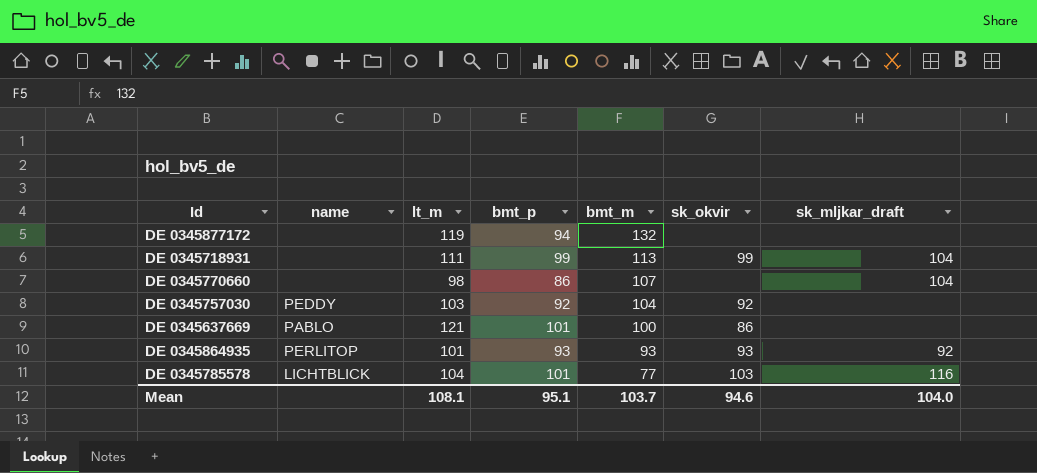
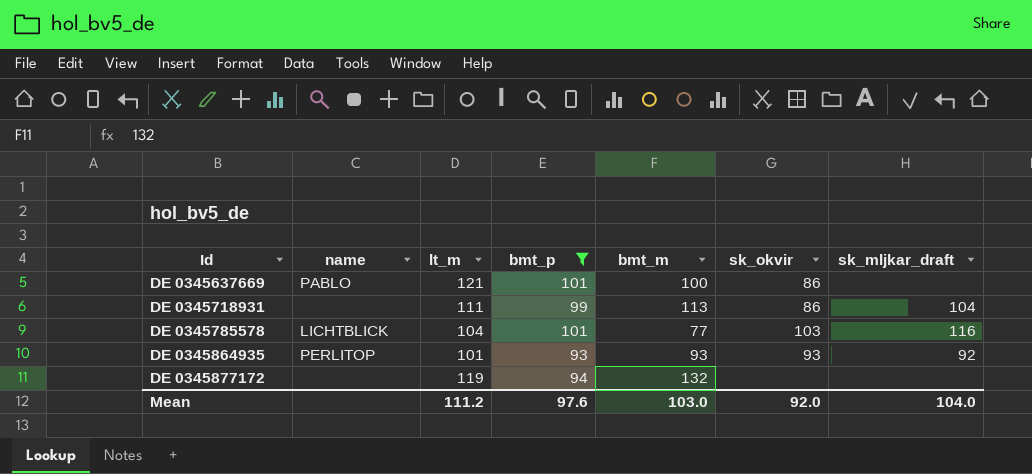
filter: none -> bmt_p >= 93
row order: bmt_m descending -> Id ascending
DE 0345718931 | sk_okvir: 99 -> 86
Mean | lt_m: 108.1 -> 111.2
Mean | bmt_p: 95.1 -> 97.6
Mean | bmt_m: 103.7 -> 103.0
Mean | sk_okvir: 94.6 -> 92.0

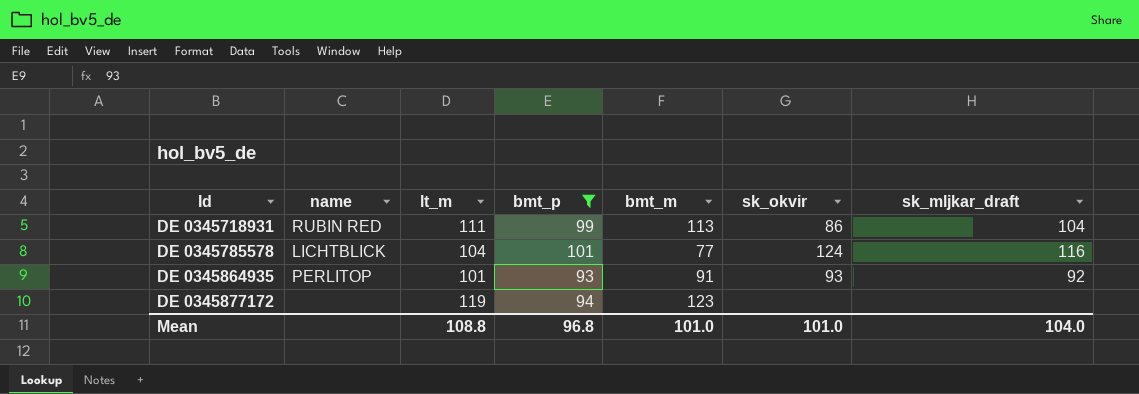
row DE 0345637669: PABLO | 121 | 101 | 100 | 86 | none -> none
DE 0345718931 | name: none -> RUBIN RED
DE 0345785578 | sk_okvir: 103 -> 124
DE 0345864935 | bmt_m: 93 -> 91
DE 0345877172 | bmt_m: 132 -> 123
Mean | lt_m: 111.2 -> 108.8
Mean | bmt_p: 97.6 -> 96.8
Mean | bmt_m: 103.0 -> 101.0
Mean | sk_okvir: 92.0 -> 101.0

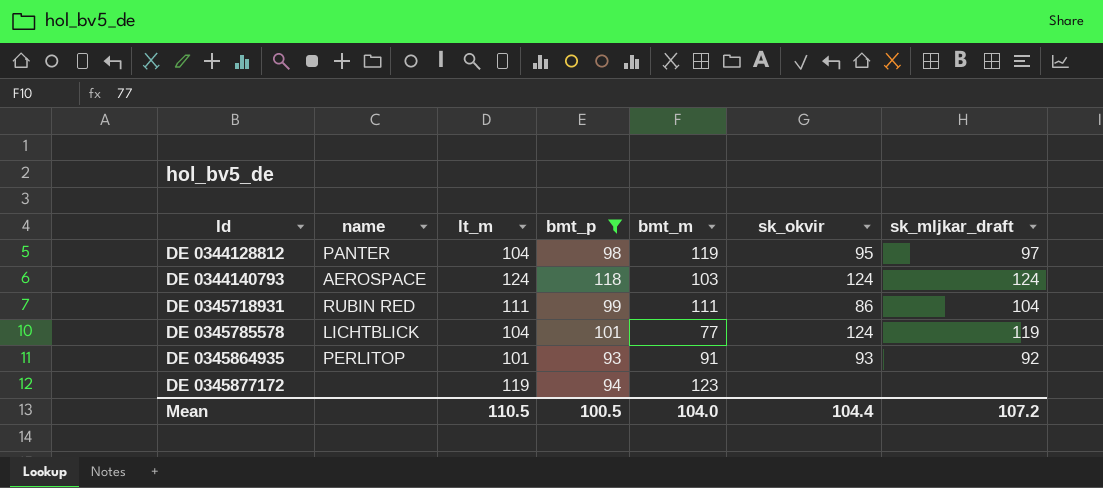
row DE 0344128812: none -> PANTER | 104 | 98 | 119 | 95 | 97
row DE 0344140793: none -> AEROSPACE | 124 | 118 | 103 | 124 | 124
DE 0345718931 | bmt_m: 113 -> 111
DE 0345785578 | sk_mljkar_draft: 116 -> 119
Mean | lt_m: 108.8 -> 110.5
Mean | bmt_p: 96.8 -> 100.5
Mean | bmt_m: 101.0 -> 104.0
Mean | sk_okvir: 101.0 -> 104.4
Mean | sk_mljkar_draft: 104.0 -> 107.2

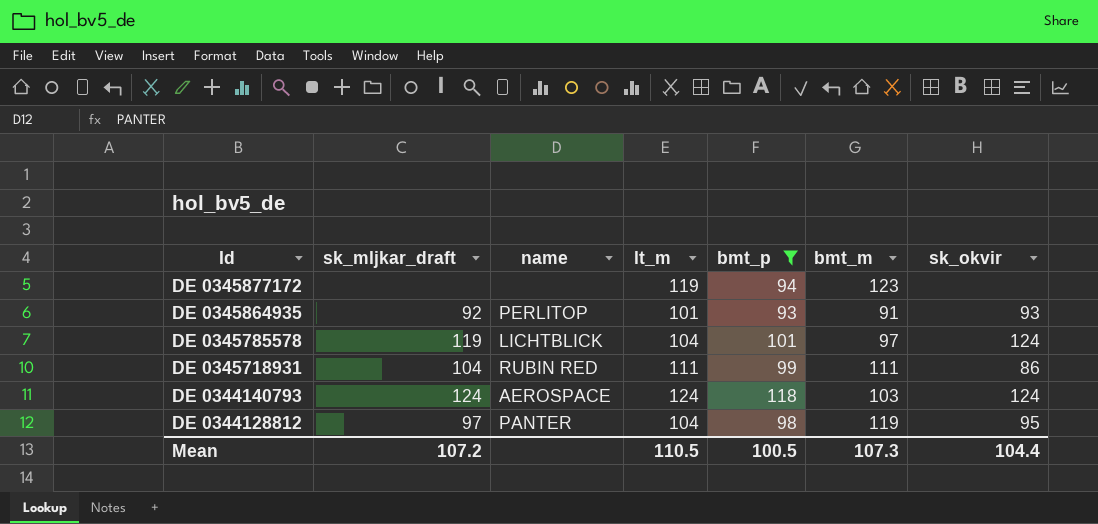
row order: Id ascending -> Id descending
column sk_mljkar_draft | position: 7 -> 2
DE 0345785578 | bmt_m: 77 -> 97
Mean | bmt_m: 104.0 -> 107.3

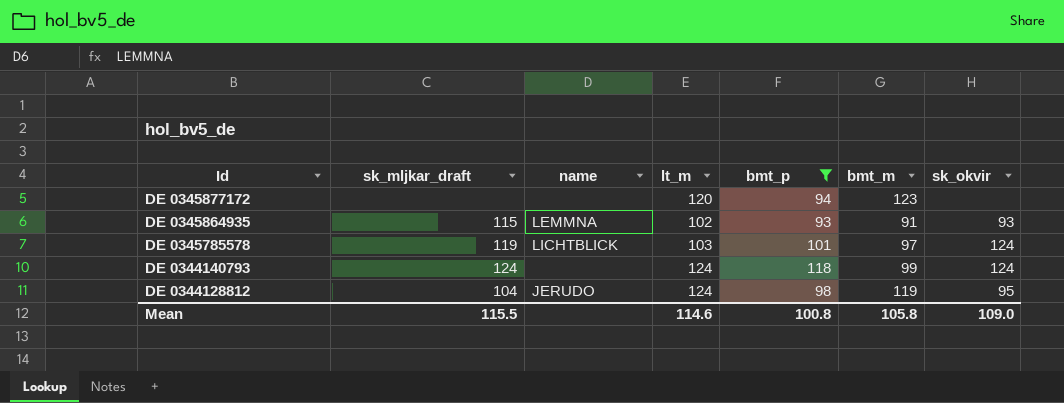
row DE 0345718931: 104 | RUBIN RED | 111 | 99 | 111 | 86 -> none
DE 0345877172 | lt_m: 119 -> 120
DE 0345864935 | sk_mljkar_draft: 92 -> 115
DE 0345864935 | name: PERLITOP -> LEMMNA
DE 0345864935 | lt_m: 101 -> 102
DE 0345785578 | lt_m: 104 -> 103
DE 0344140793 | name: AEROSPACE -> none
DE 0344140793 | bmt_m: 103 -> 99
DE 0344128812 | sk_mljkar_draft: 97 -> 104
DE 0344128812 | name: PANTER -> JERUDO
DE 0344128812 | lt_m: 104 -> 124
Mean | sk_mljkar_draft: 107.2 -> 115.5
Mean | lt_m: 110.5 -> 114.6
Mean | bmt_p: 100.5 -> 100.8
Mean | bmt_m: 107.3 -> 105.8
Mean | sk_okvir: 104.4 -> 109.0

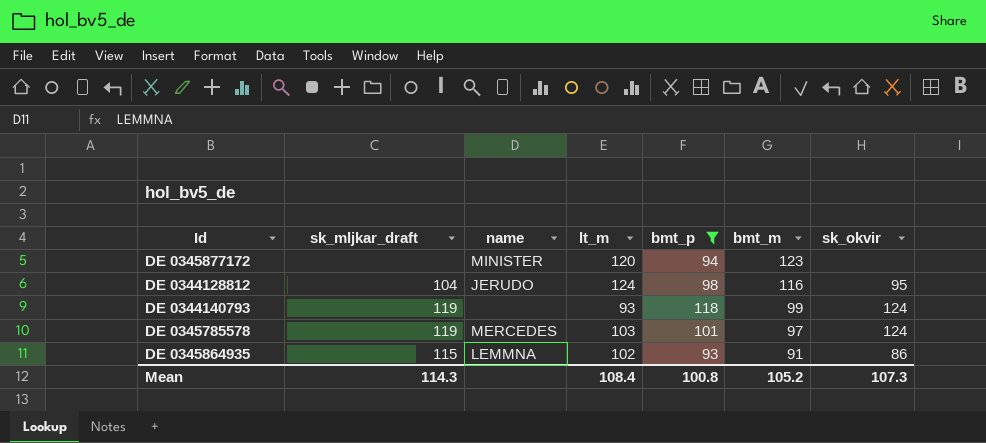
row order: Id descending -> bmt_m descending
DE 0345877172 | name: none -> MINISTER
DE 0344128812 | bmt_m: 119 -> 116
DE 0344140793 | sk_mljkar_draft: 124 -> 119
DE 0344140793 | lt_m: 124 -> 93
DE 0345785578 | name: LICHTBLICK -> MERCEDES
DE 0345864935 | sk_okvir: 93 -> 86
Mean | sk_mljkar_draft: 115.5 -> 114.3
Mean | lt_m: 114.6 -> 108.4
Mean | bmt_m: 105.8 -> 105.2
Mean | sk_okvir: 109.0 -> 107.3

